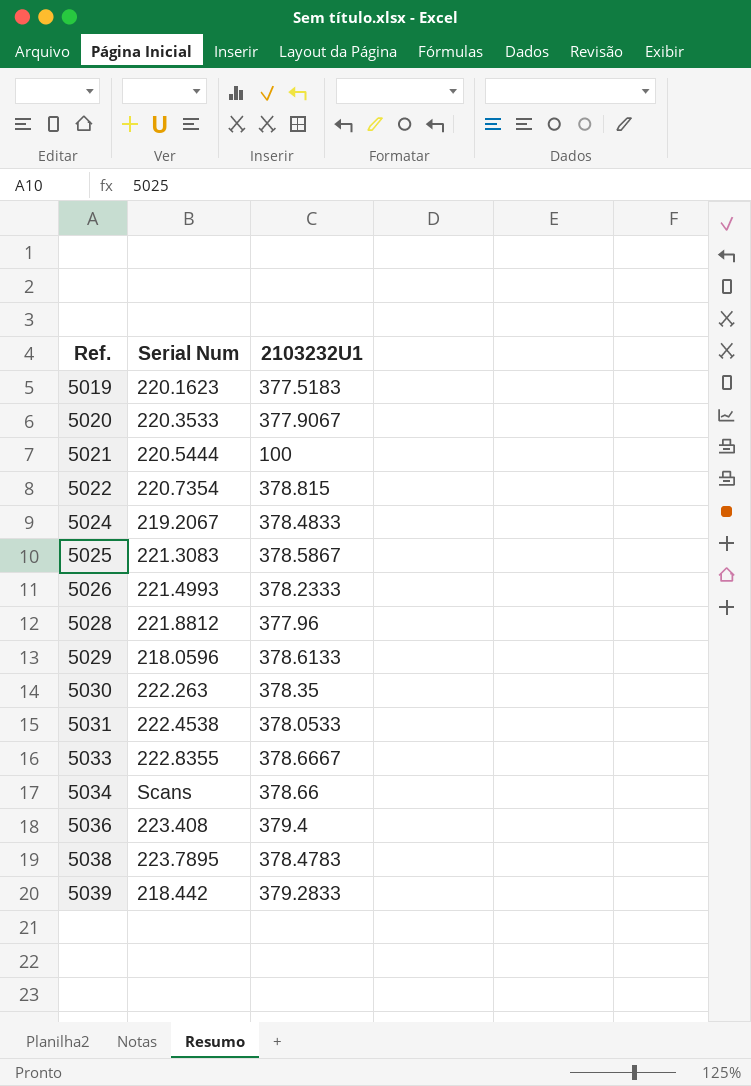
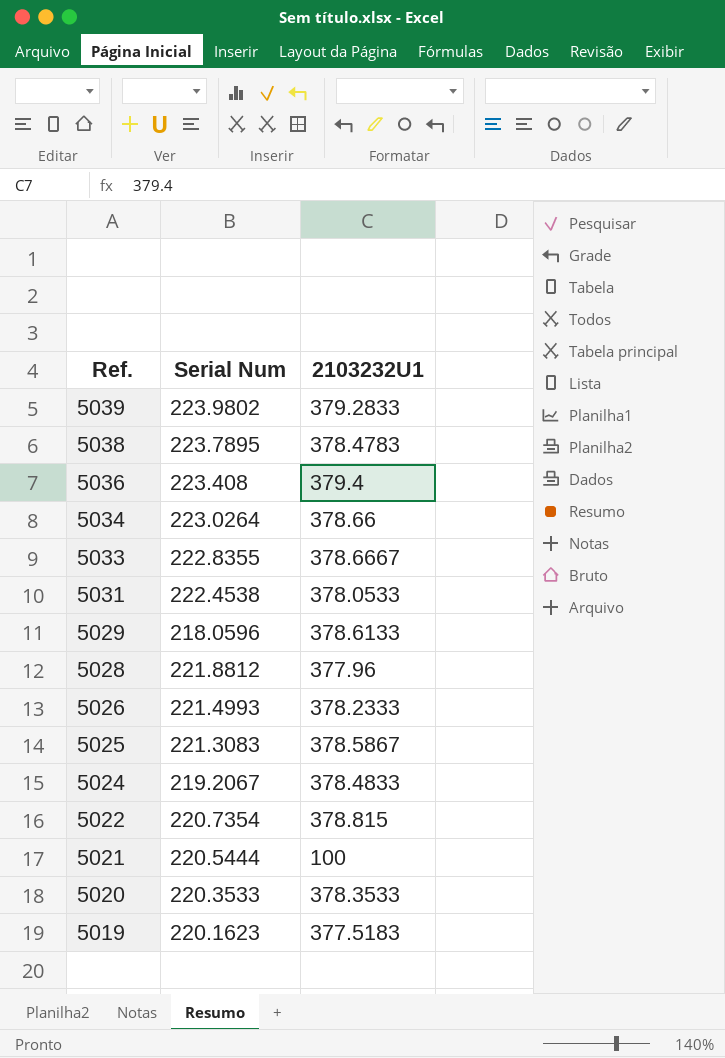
row order: Ref. ascending -> Ref. descending
row 5030: 222.263 | 378.35 -> none
5039 | Serial Num: 218.442 -> 223.9802
5034 | Serial Num: Scans -> 223.0264
5020 | 2103232U1: 377.9067 -> 378.3533

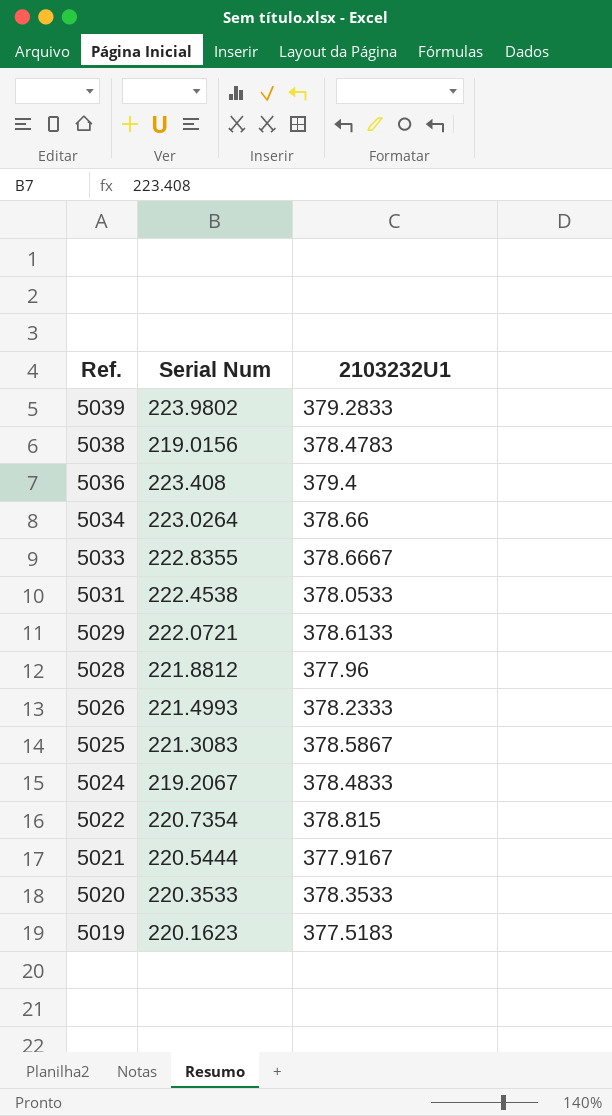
5038 | Serial Num: 223.7895 -> 219.0156
5029 | Serial Num: 218.0596 -> 222.0721
5021 | 2103232U1: 100 -> 377.9167

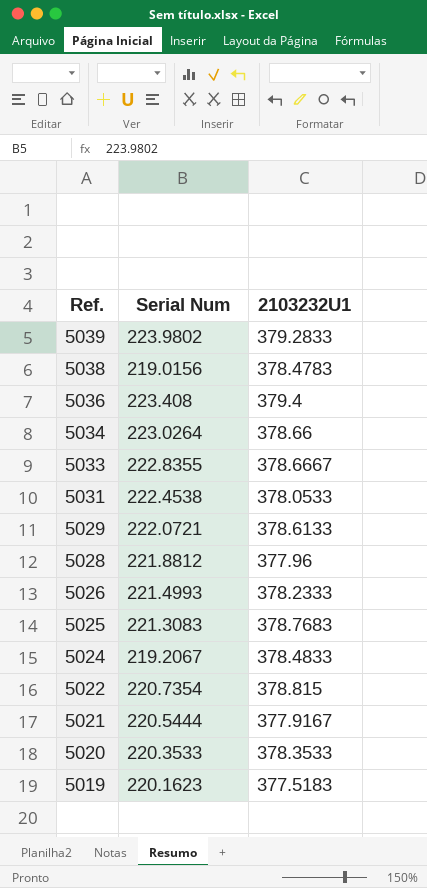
5025 | 2103232U1: 378.5867 -> 378.7683

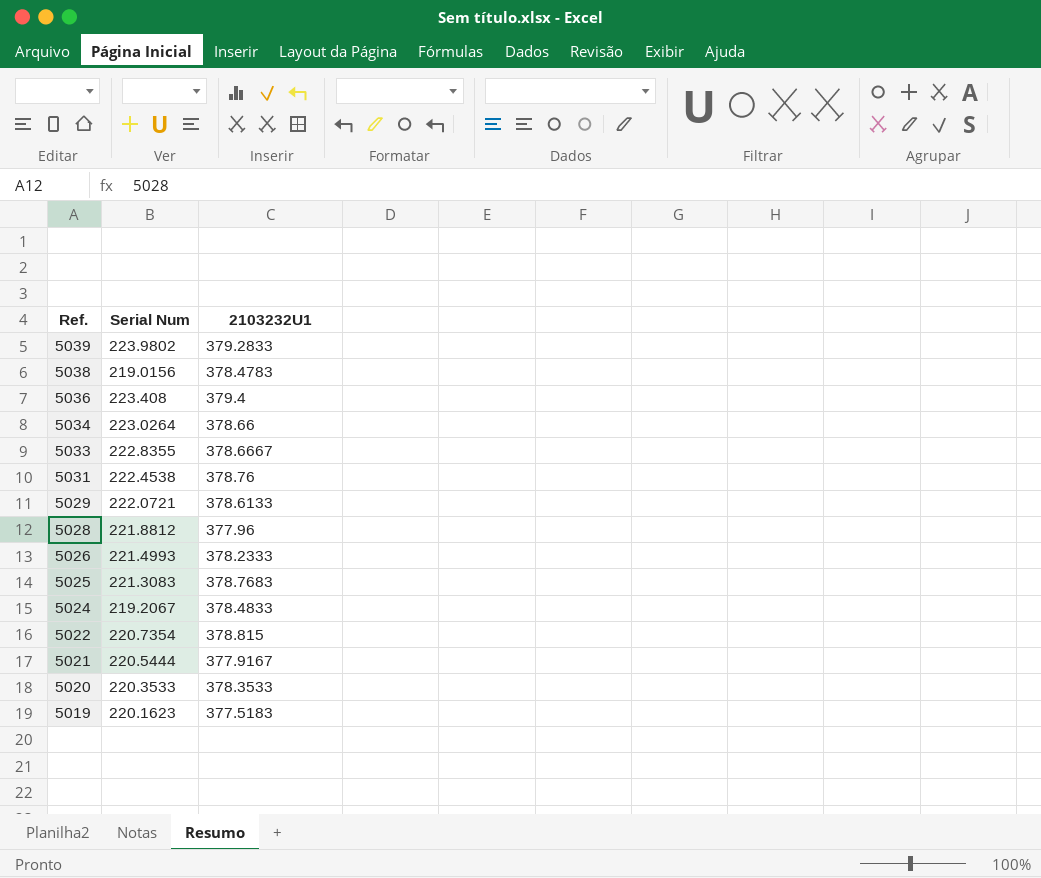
5031 | 2103232U1: 378.0533 -> 378.76

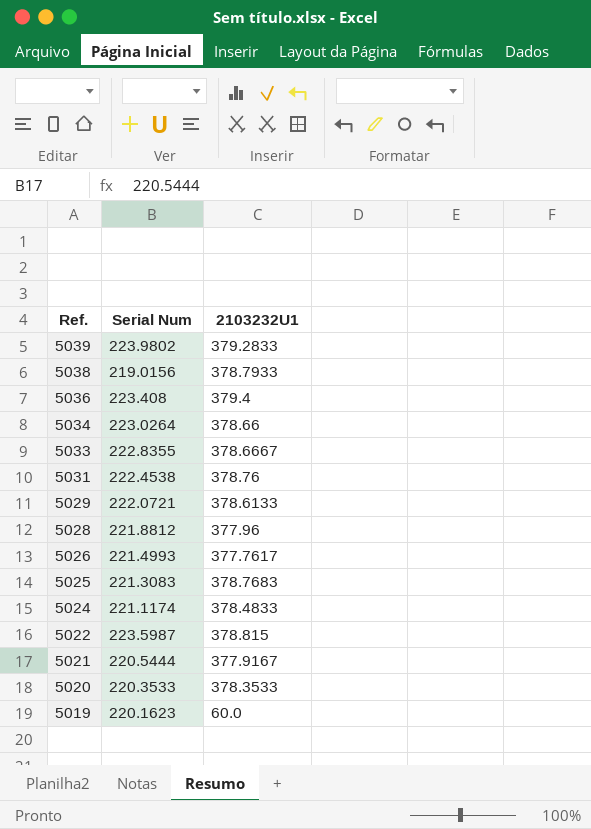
5038 | 2103232U1: 378.4783 -> 378.7933
5026 | 2103232U1: 378.2333 -> 377.7617
5024 | Serial Num: 219.2067 -> 221.1174
5022 | Serial Num: 220.7354 -> 223.5987
5019 | 2103232U1: 377.5183 -> 60.0

